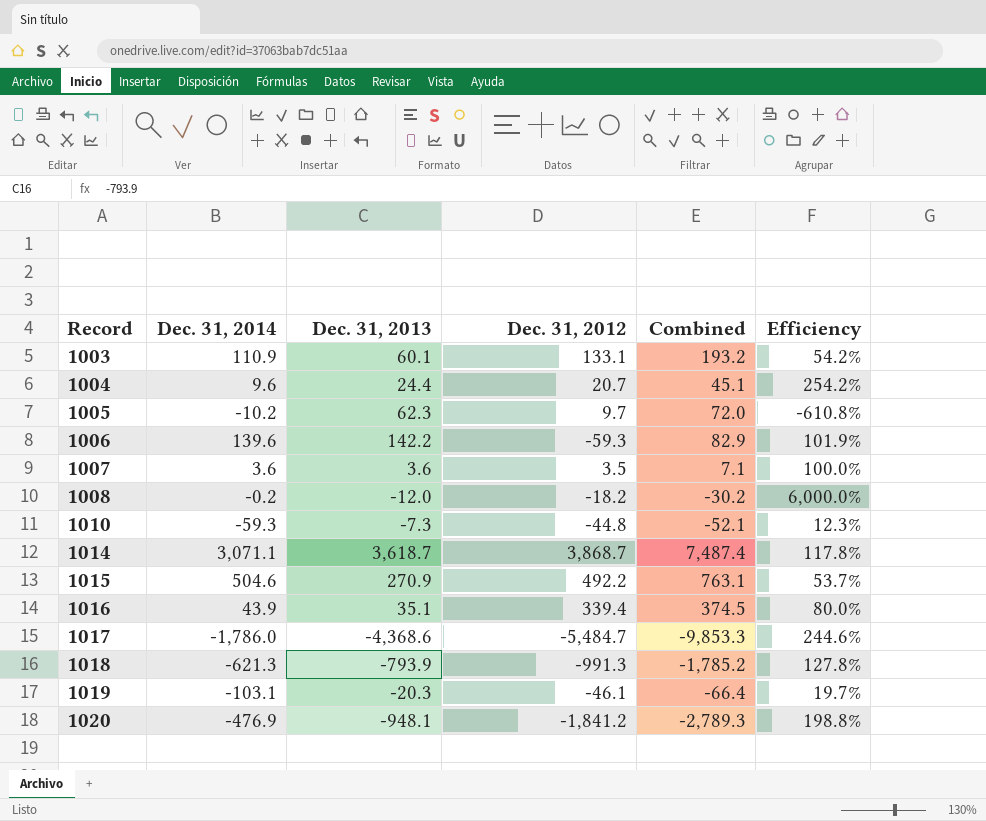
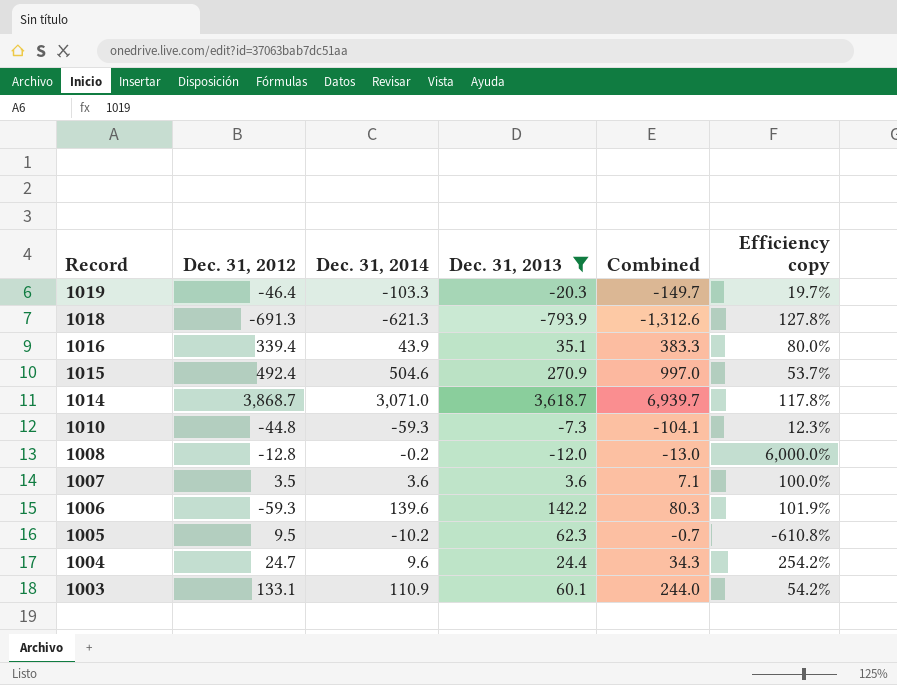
filter: none -> Dec. 31, 2013 >= -793.9
row order: Record ascending -> Record descending
column Dec. 31, 2012 | position: 4 -> 2
column Combined | formula: [Dec. 31, 2013] + [Dec. 31, 2012] -> [Dec. 31, 2012] + [Dec. 31, 2014]
column name: Efficiency -> Efficiency copy
1019 | Dec. 31, 2012: -46.1 -> -46.4
1019 | Dec. 31, 2014: -103.1 -> -103.3
1018 | Dec. 31, 2012: -991.3 -> -691.3
1015 | Dec. 31, 2012: 492.2 -> 492.4
1014 | Dec. 31, 2014: 3,071.1 -> 3,071.0
1008 | Dec. 31, 2012: -18.2 -> -12.8
1005 | Dec. 31, 2012: 9.7 -> 9.5
1004 | Dec. 31, 2012: 20.7 -> 24.7

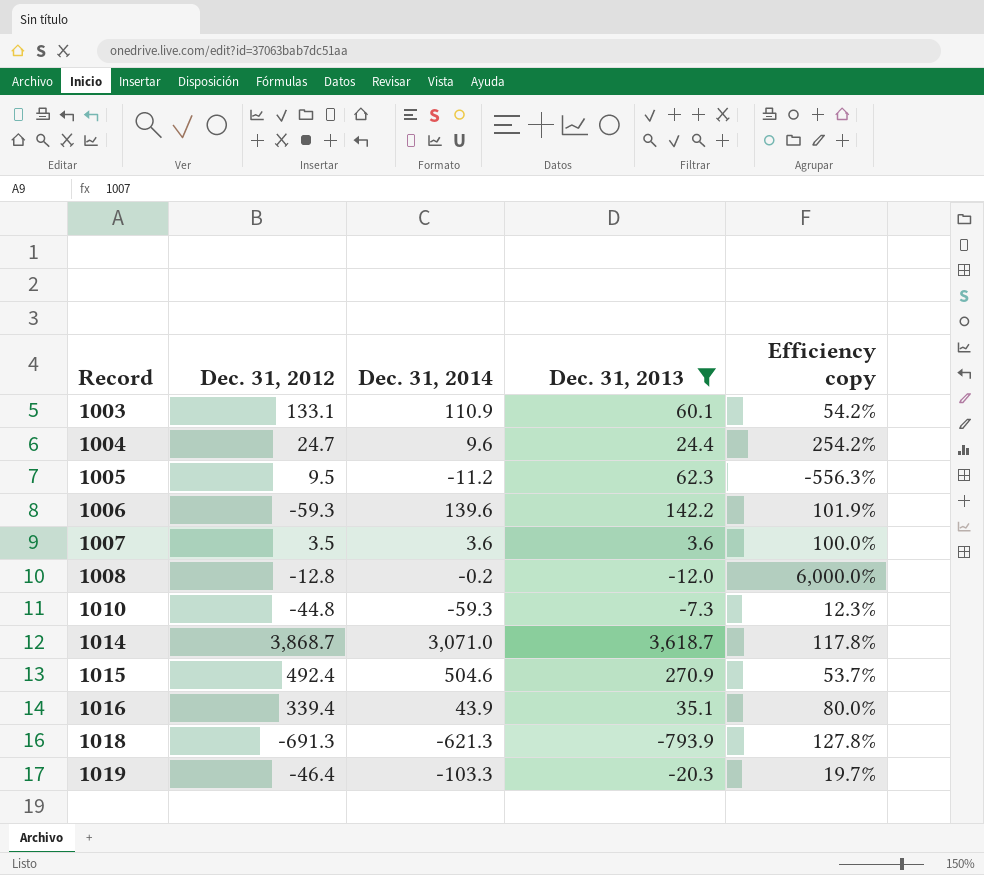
row order: Record descending -> Record ascending
column Combined | formula: [Dec. 31, 2012] + [Dec. 31, 2014] -> none
1005 | Dec. 31, 2014: -10.2 -> -11.2
1005 | Efficiency copy: -610.8% -> -556.3%

